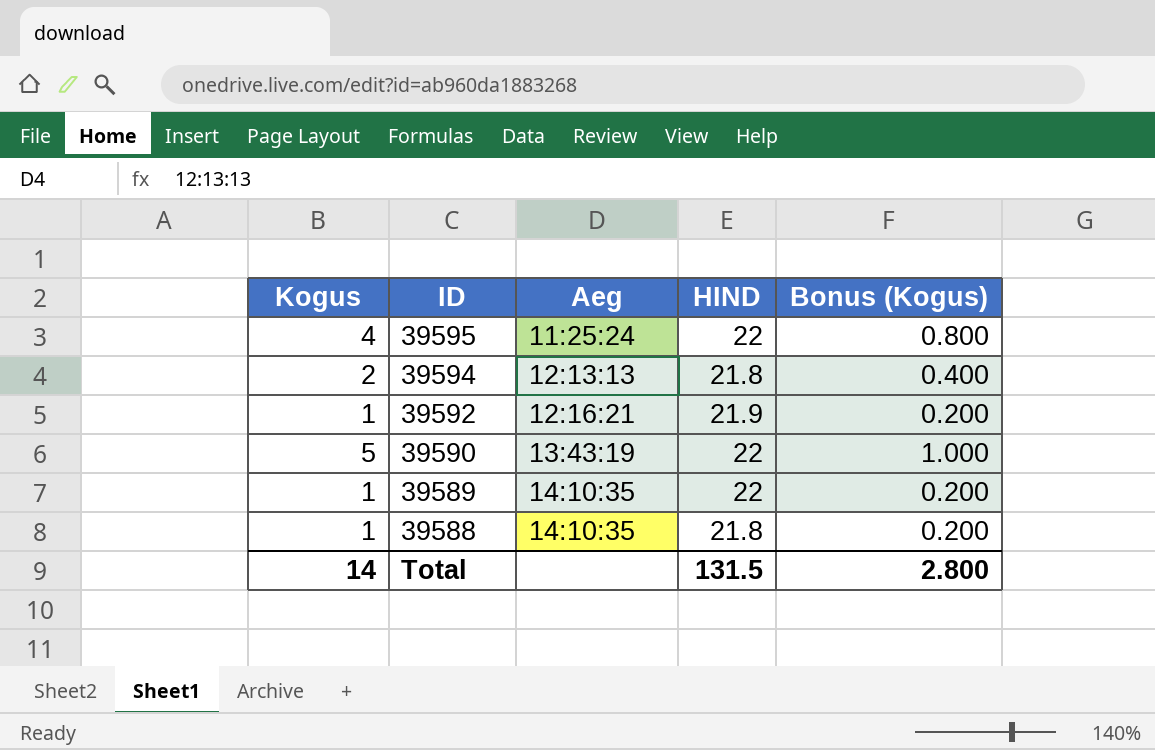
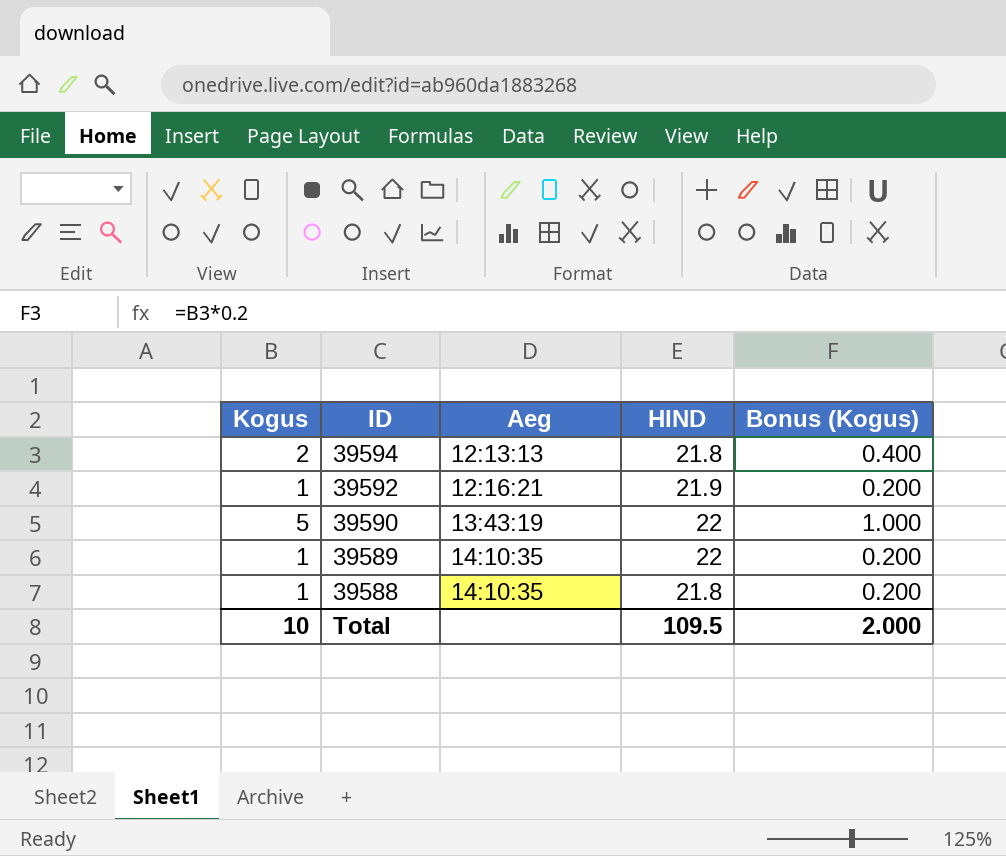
row 39595: 4 | 11:25:24 | 22 | 0.800 -> none
Total | Kogus: 14 -> 10
Total | HIND: 131.5 -> 109.5
Total | Bonus (Kogus): 2.800 -> 2.000

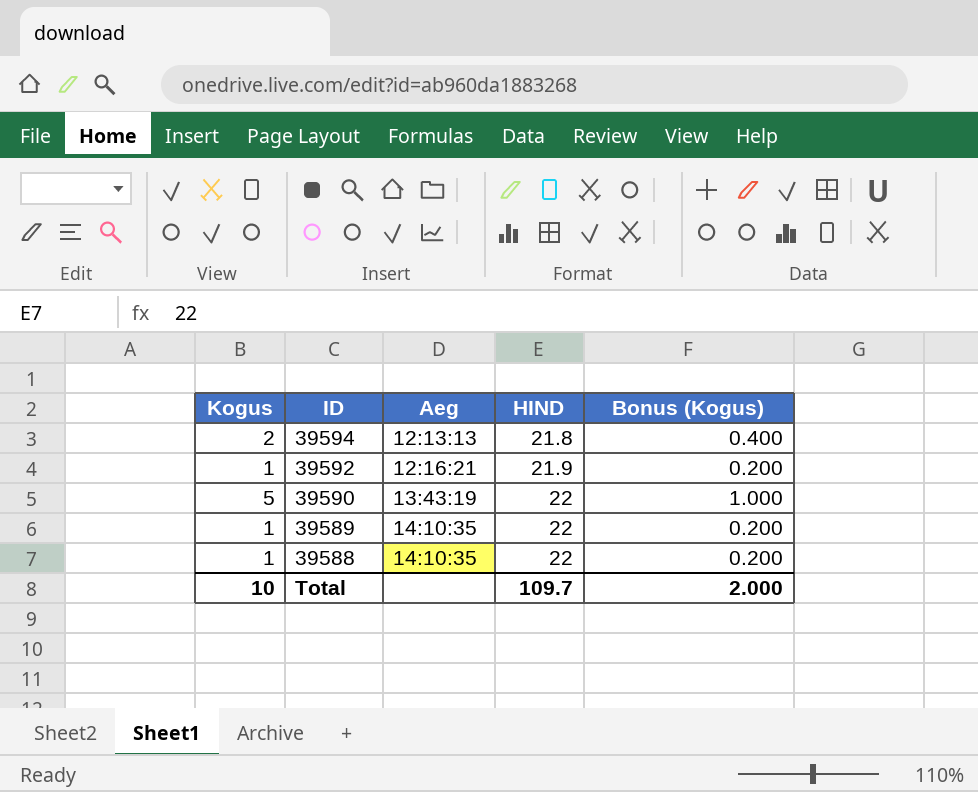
39588 | HIND: 21.8 -> 22
Total | HIND: 109.5 -> 109.7

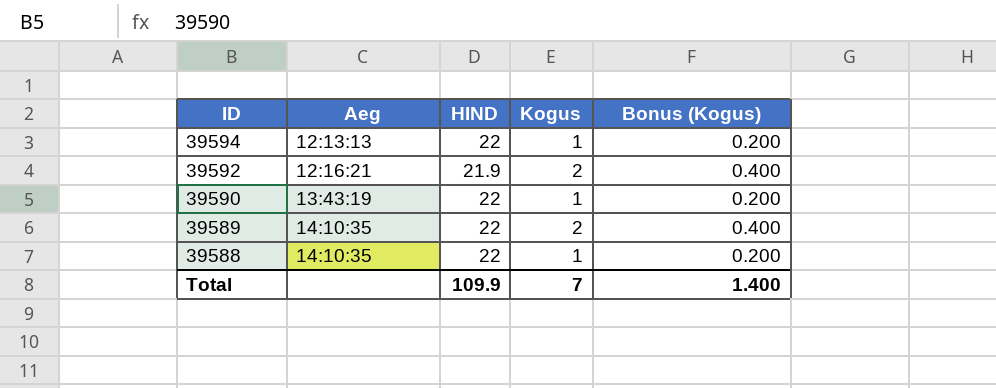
column Kogus | position: 1 -> 4
39594 | HIND: 21.8 -> 22
39594 | Kogus: 2 -> 1
39594 | Bonus (Kogus): 0.400 -> 0.200
39592 | Kogus: 1 -> 2
39592 | Bonus (Kogus): 0.200 -> 0.400
39590 | Kogus: 5 -> 1
39590 | Bonus (Kogus): 1.000 -> 0.200
39589 | Kogus: 1 -> 2
39589 | Bonus (Kogus): 0.200 -> 0.400
Total | HIND: 109.7 -> 109.9
Total | Kogus: 10 -> 7
Total | Bonus (Kogus): 2.000 -> 1.400

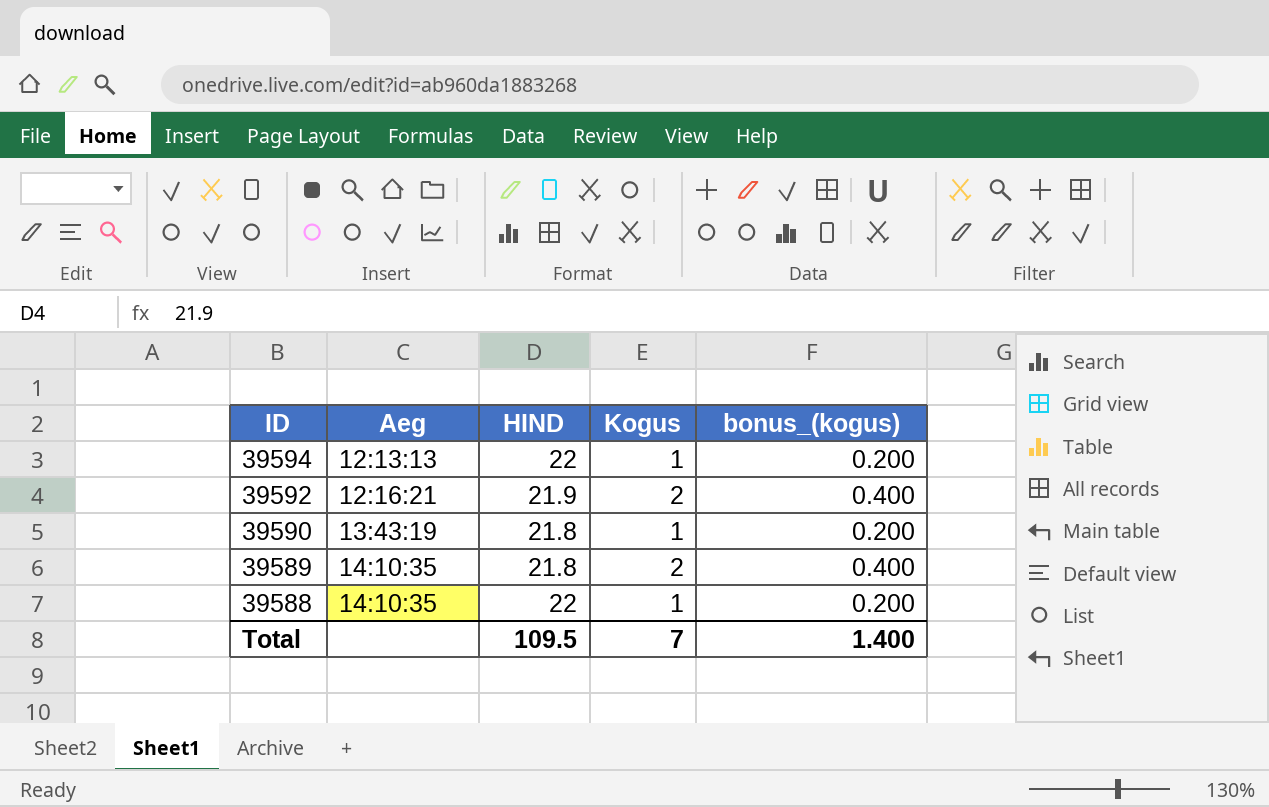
column name: Bonus (Kogus) -> bonus_(kogus)
39590 | HIND: 22 -> 21.8
39589 | HIND: 22 -> 21.8
Total | HIND: 109.9 -> 109.5

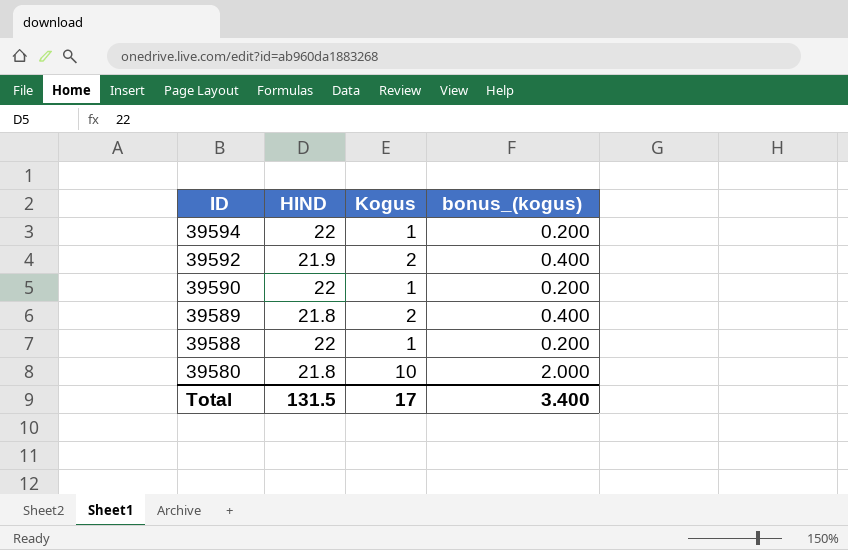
column Aeg | position: 2 -> none
39590 | HIND: 21.8 -> 22
row 39580: none -> 21.8 | 10 | 2.000
Total | HIND: 109.5 -> 131.5
Total | Kogus: 7 -> 17
Total | bonus_(kogus): 1.400 -> 3.400

